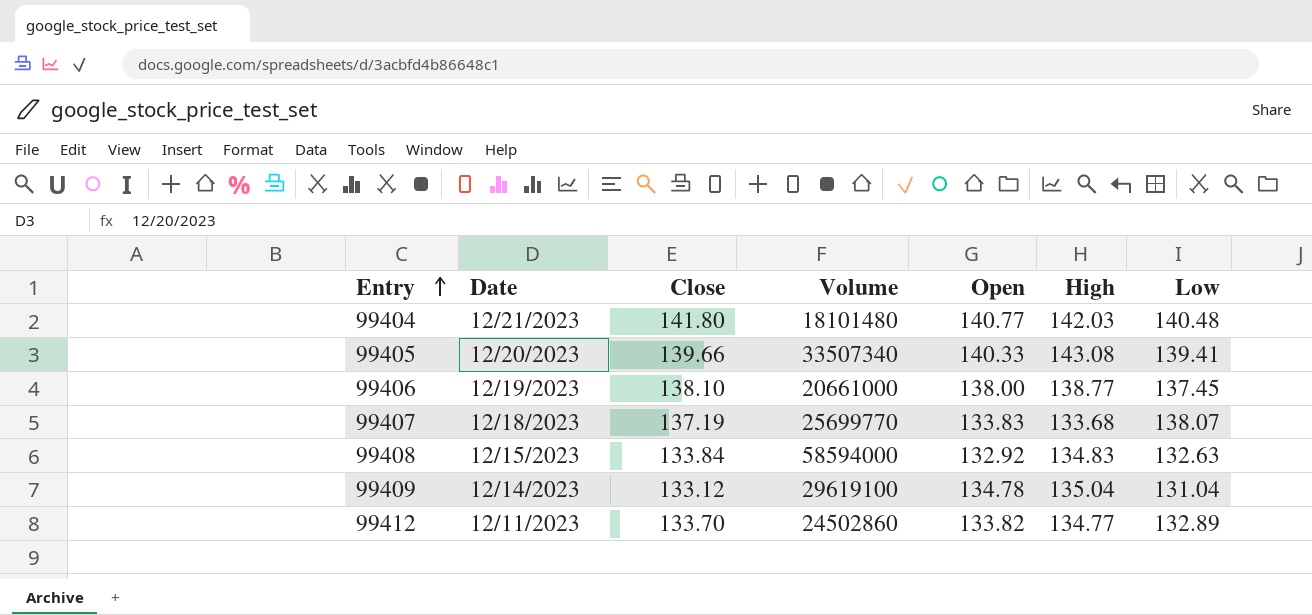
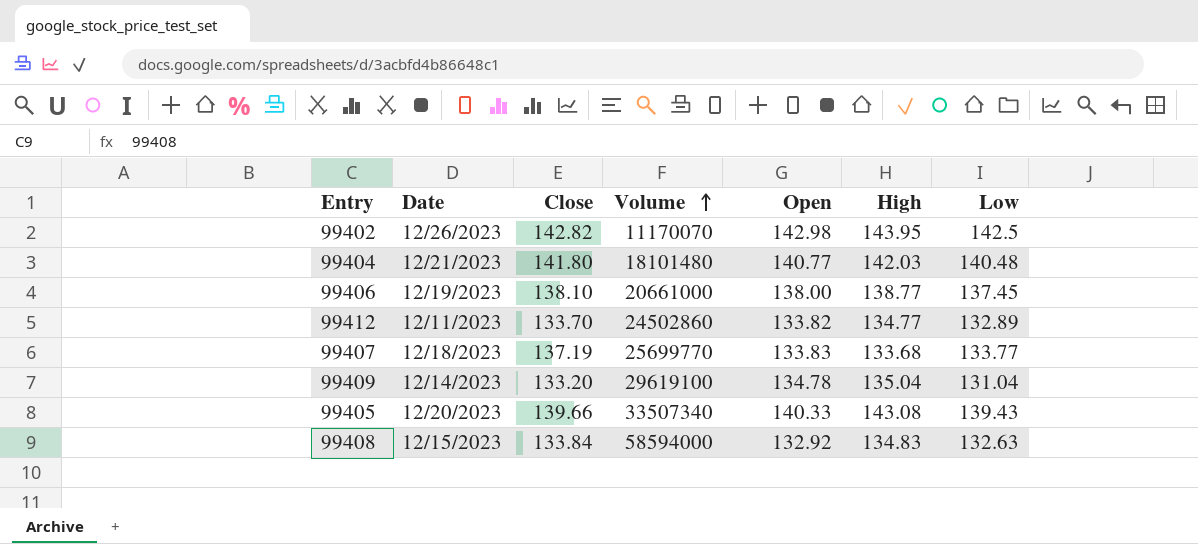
row order: Entry ascending -> Volume ascending
row 99402: none -> 12/26/2023 | 142.82 | 11170070 | 142.98 | 143.95 | 142.5
99407 | Low: 138.07 -> 133.77
99409 | Close: 133.12 -> 133.20
99405 | Low: 139.41 -> 139.43

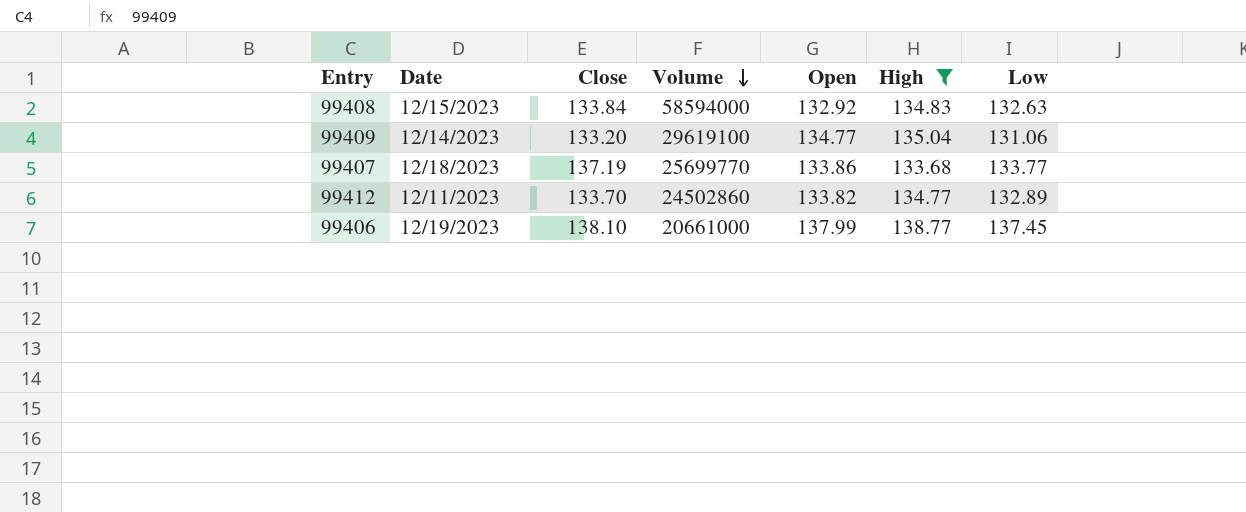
filter: none -> High <= 138.77
row order: Volume ascending -> Volume descending
99409 | Open: 134.78 -> 134.77
99409 | Low: 131.04 -> 131.06
99407 | Open: 133.83 -> 133.86
99406 | Open: 138.00 -> 137.99

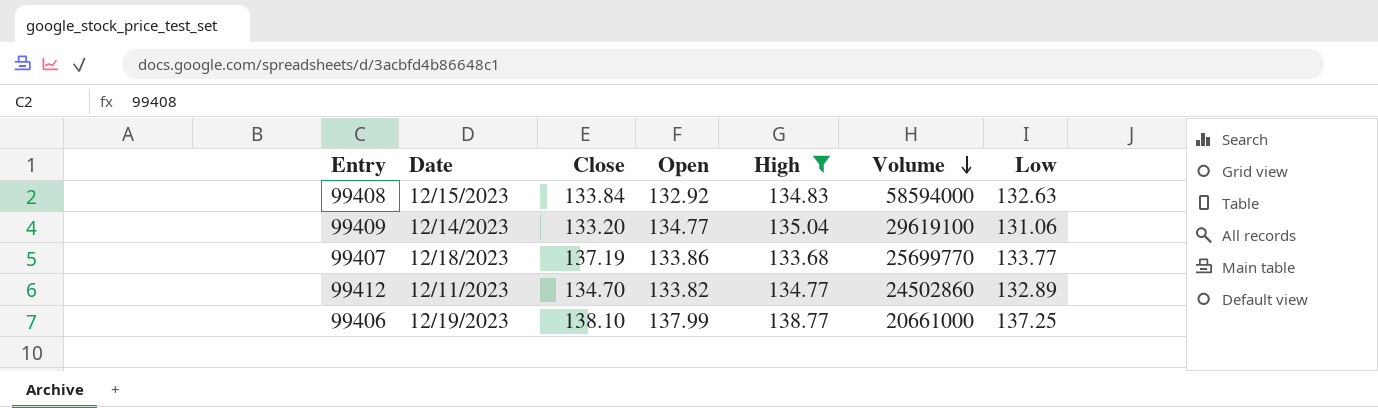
column Volume | position: 4 -> 6
99412 | Close: 133.70 -> 134.70
99406 | Low: 137.45 -> 137.25

